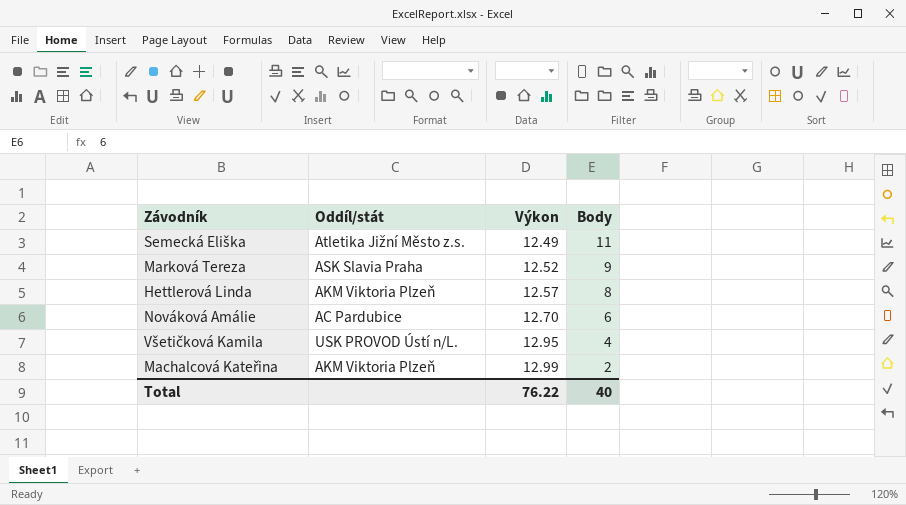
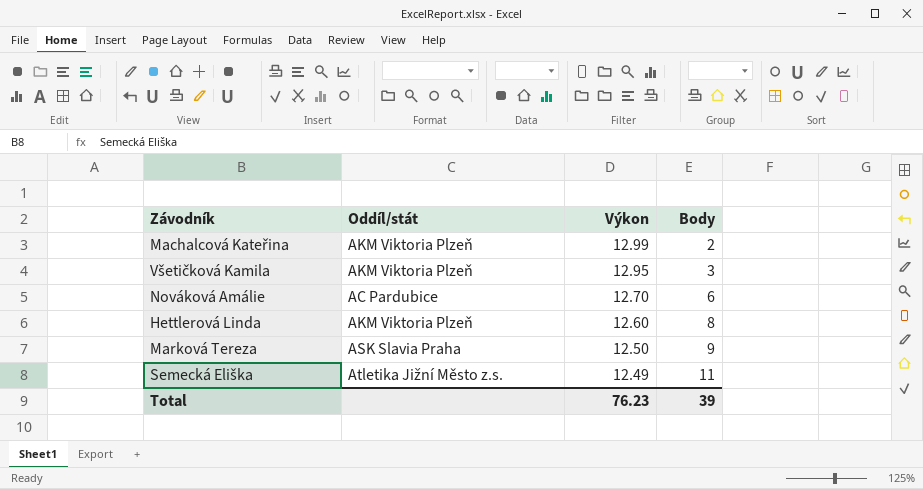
row order: Výkon ascending -> Výkon descending
Všetičková Kamila | Oddíl/stát: USK PROVOD Ústí n/L. -> AKM Viktoria Plzeň
Všetičková Kamila | Body: 4 -> 3
Hettlerová Linda | Výkon: 12.57 -> 12.60
Marková Tereza | Výkon: 12.52 -> 12.50
Total | Výkon: 76.22 -> 76.23
Total | Body: 40 -> 39

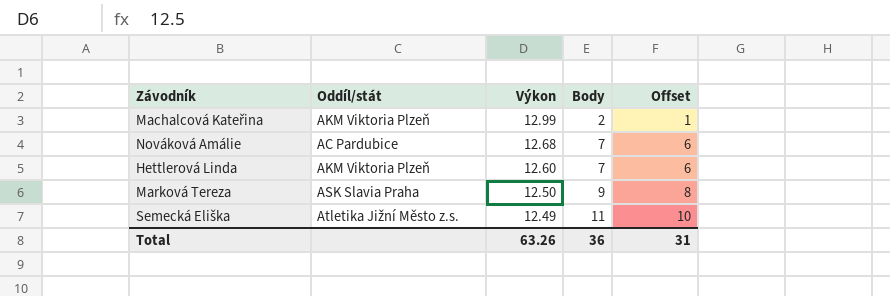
column Offset | formula: none -> [Body] - 1
row Všetičková Kamila: AKM Viktoria Plzeň | 12.95 | 3 -> none
Nováková Amálie | Výkon: 12.70 -> 12.68
Nováková Amálie | Body: 6 -> 7
Hettlerová Linda | Body: 8 -> 7
Total | Výkon: 76.23 -> 63.26
Total | Body: 39 -> 36

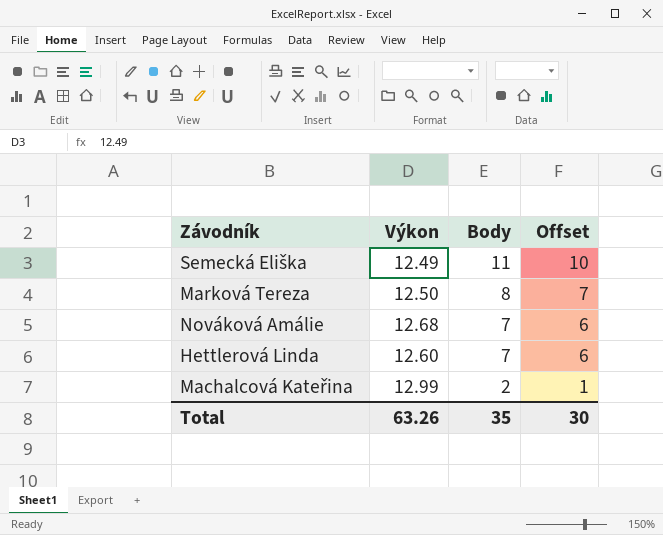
row order: Výkon descending -> Body descending
column Oddíl/stát | position: 2 -> none
Marková Tereza | Body: 9 -> 8
Marková Tereza | Offset: 8 -> 7
Total | Body: 36 -> 35
Total | Offset: 31 -> 30

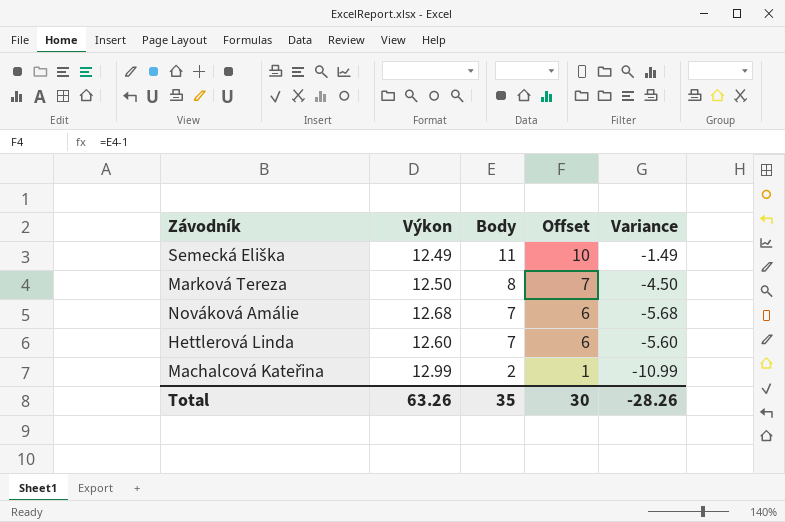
column Variance | formula: none -> [Body] - [Výkon]

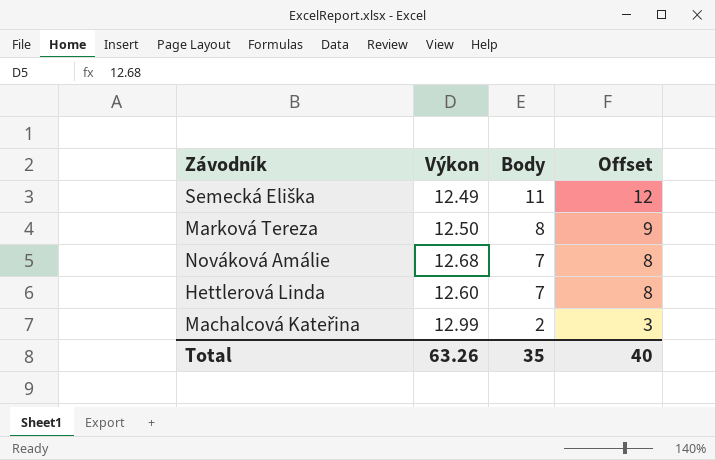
column Variance | formula: [Body] - [Výkon] -> none
column Offset | formula: [Body] - 1 -> [Body] + 1
Total | Offset: 30 -> 40

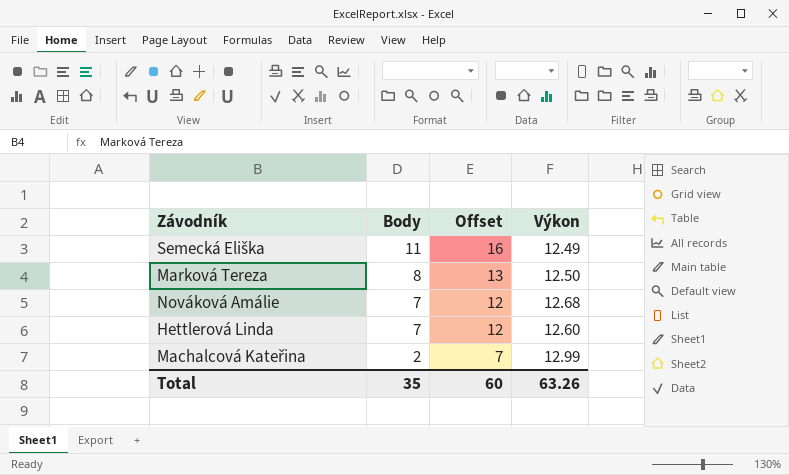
column Offset | formula: [Body] + 1 -> [Body] + 5
column Výkon | position: 2 -> 4
Total | Offset: 40 -> 60

